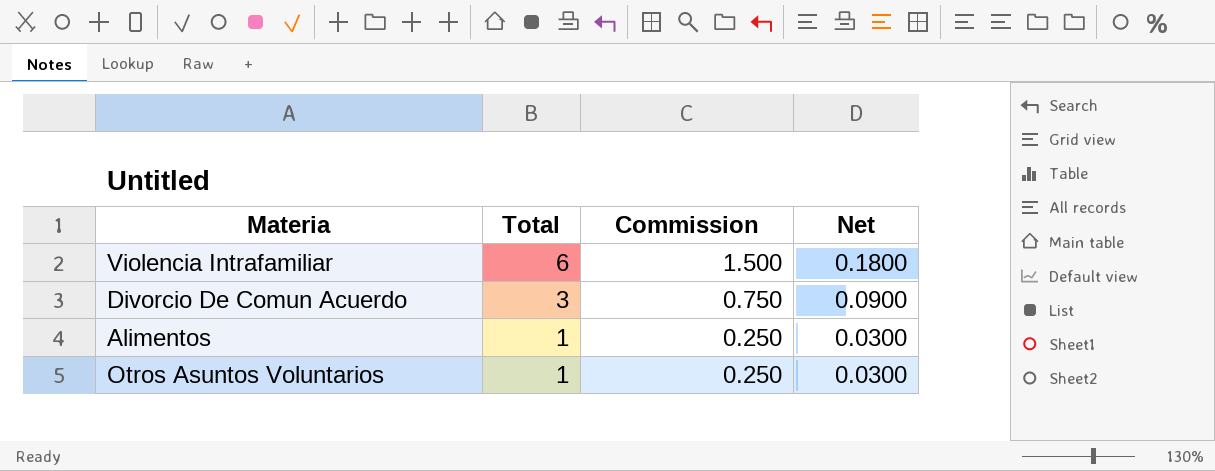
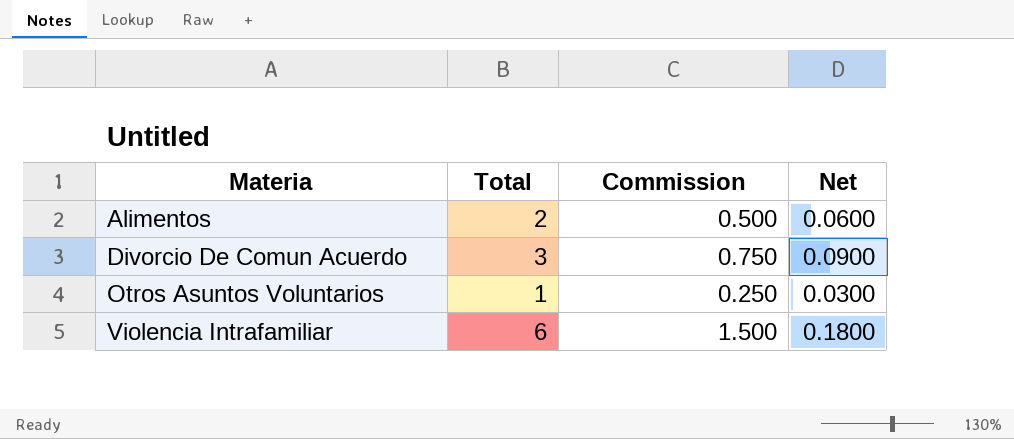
row order: Total descending -> Materia ascending
Alimentos | Total: 1 -> 2
Alimentos | Commission: 0.250 -> 0.500
Alimentos | Net: 0.0300 -> 0.0600

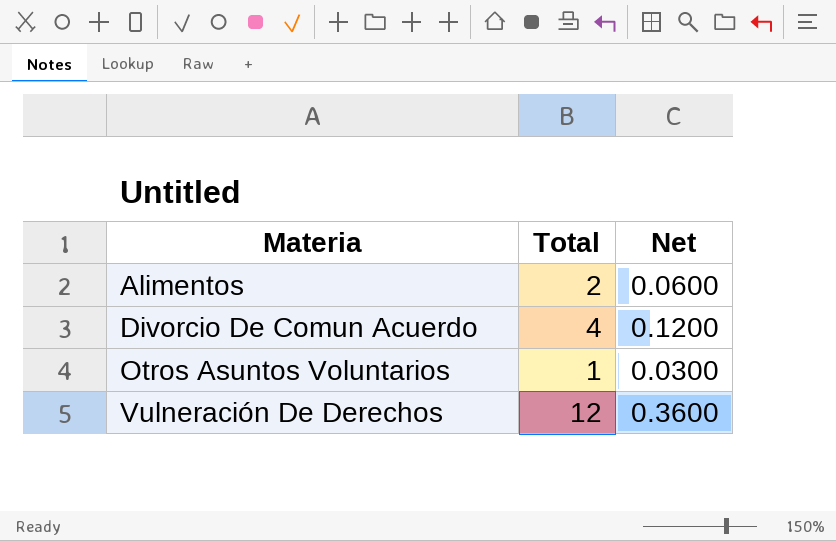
column Commission | formula: [Total] * 0.25 -> none
row Violencia Intrafamiliar: 6 | 1.500 | 0.1800 -> none
Divorcio De Comun Acuerdo | Total: 3 -> 4
Divorcio De Comun Acuerdo | Net: 0.0900 -> 0.1200
row Vulneración De Derechos: none -> 12 | 0.3600

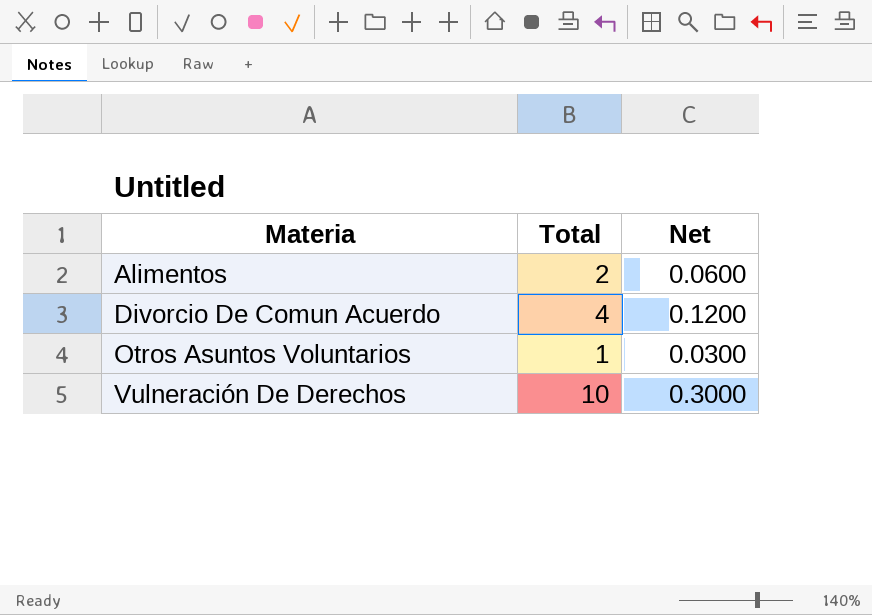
Vulneración De Derechos | Total: 12 -> 10
Vulneración De Derechos | Net: 0.3600 -> 0.3000

